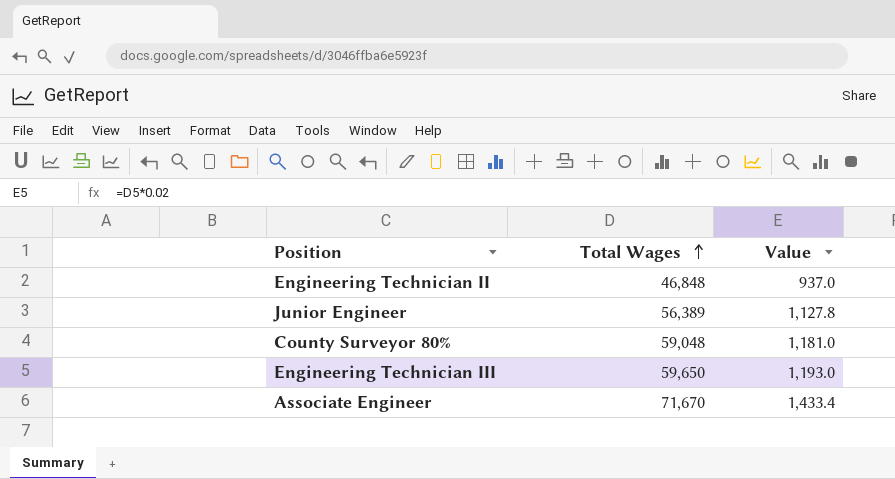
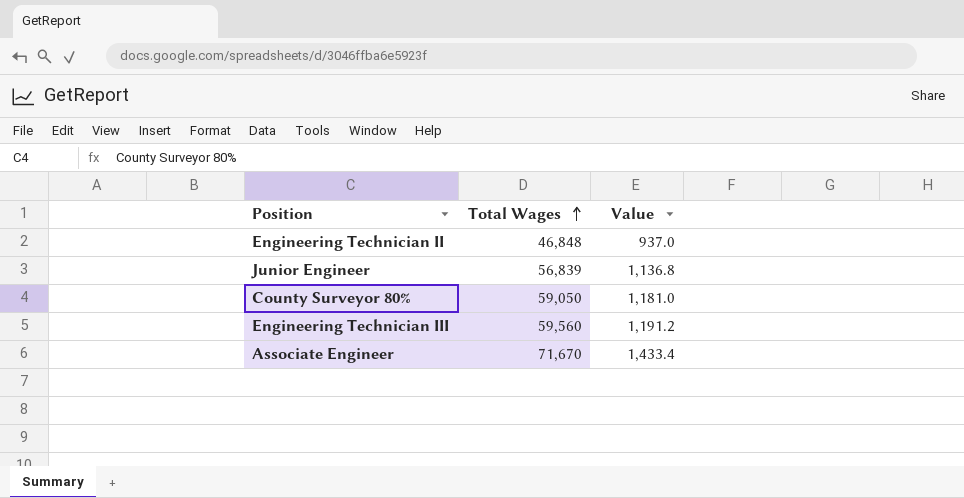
Junior Engineer | Total Wages: 56,389 -> 56,839
Junior Engineer | Value: 1,127.8 -> 1,136.8
County Surveyor 80% | Total Wages: 59,048 -> 59,050
Engineering Technician III | Total Wages: 59,650 -> 59,560
Engineering Technician III | Value: 1,193.0 -> 1,191.2

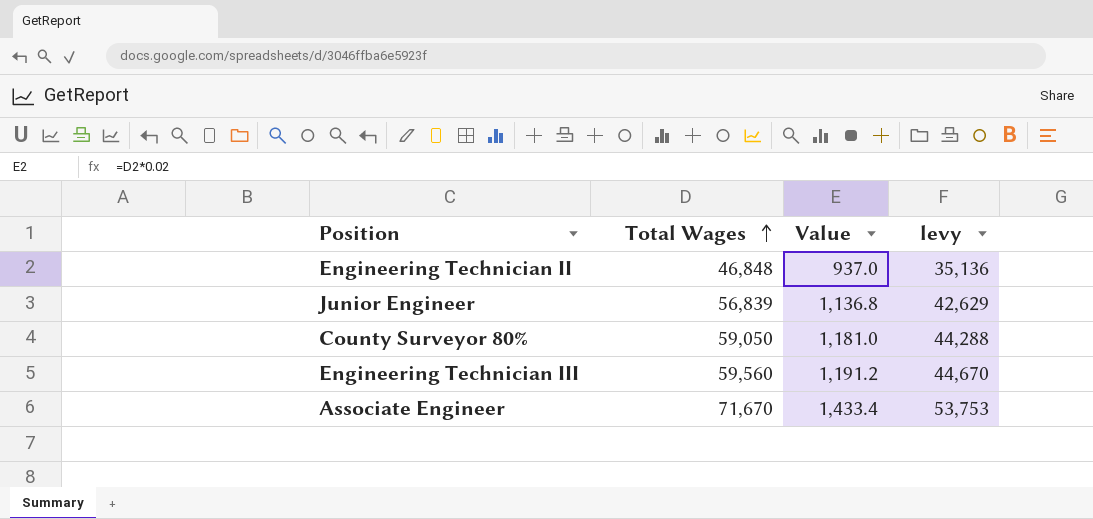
column levy | formula: none -> [Total Wages] * 0.75

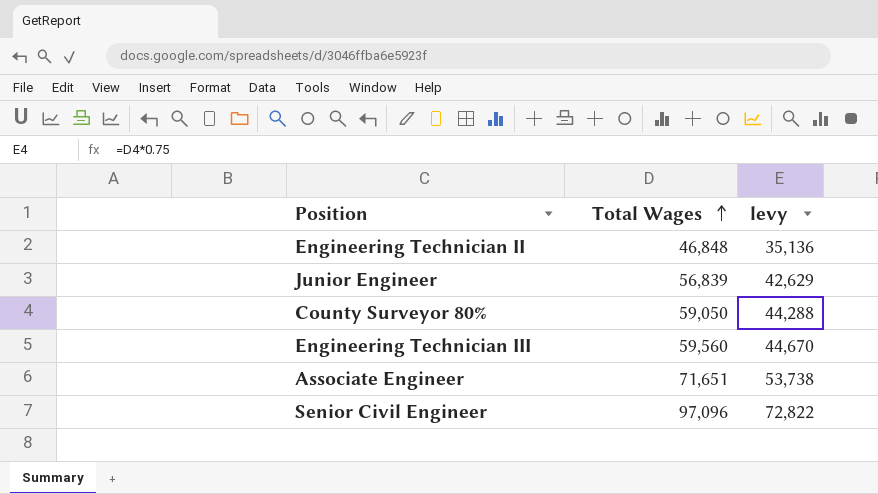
column Value | formula: [Total Wages] * 0.02 -> none
Associate Engineer | Total Wages: 71,670 -> 71,651
Associate Engineer | levy: 53,753 -> 53,738
row Senior Civil Engineer: none -> 97,096 | 72,822

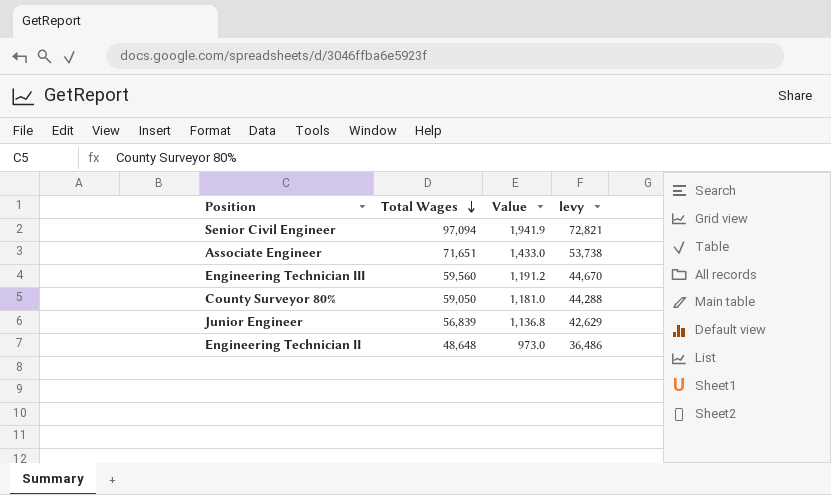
row order: Total Wages ascending -> Total Wages descending
column Value | formula: none -> [Total Wages] * 0.02
Senior Civil Engineer | Total Wages: 97,096 -> 97,094
Senior Civil Engineer | levy: 72,822 -> 72,821
Engineering Technician II | Total Wages: 46,848 -> 48,648
Engineering Technician II | levy: 35,136 -> 36,486

